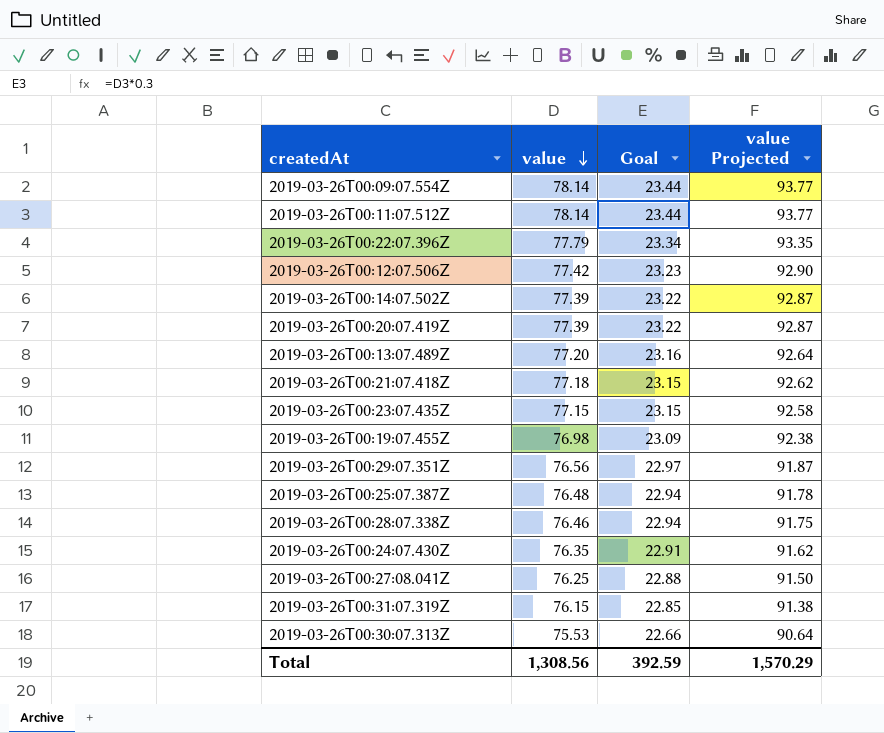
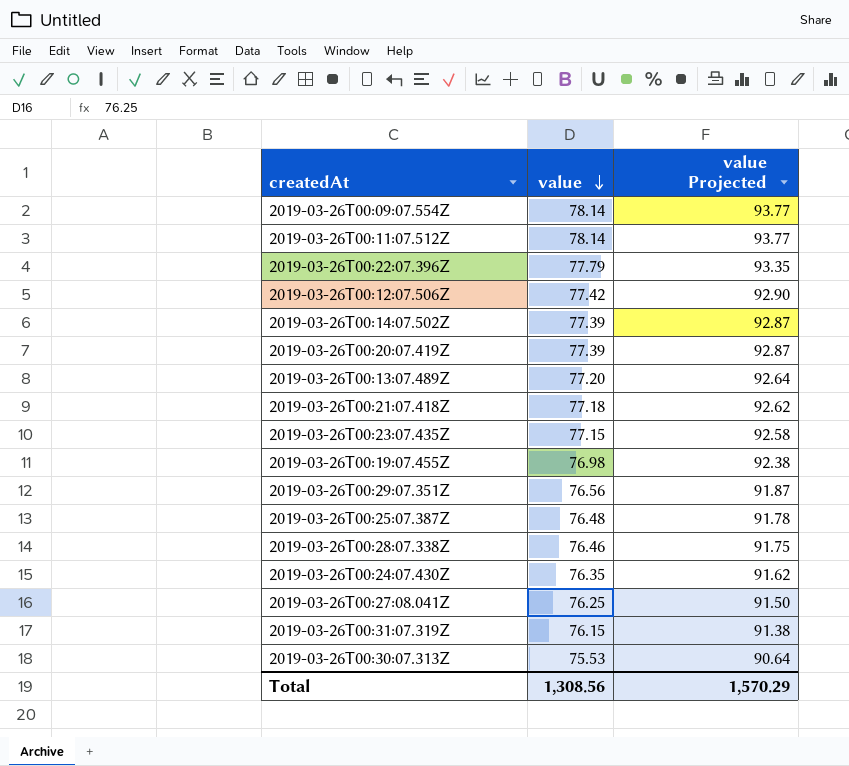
column Goal | formula: [value] * 0.3 -> none

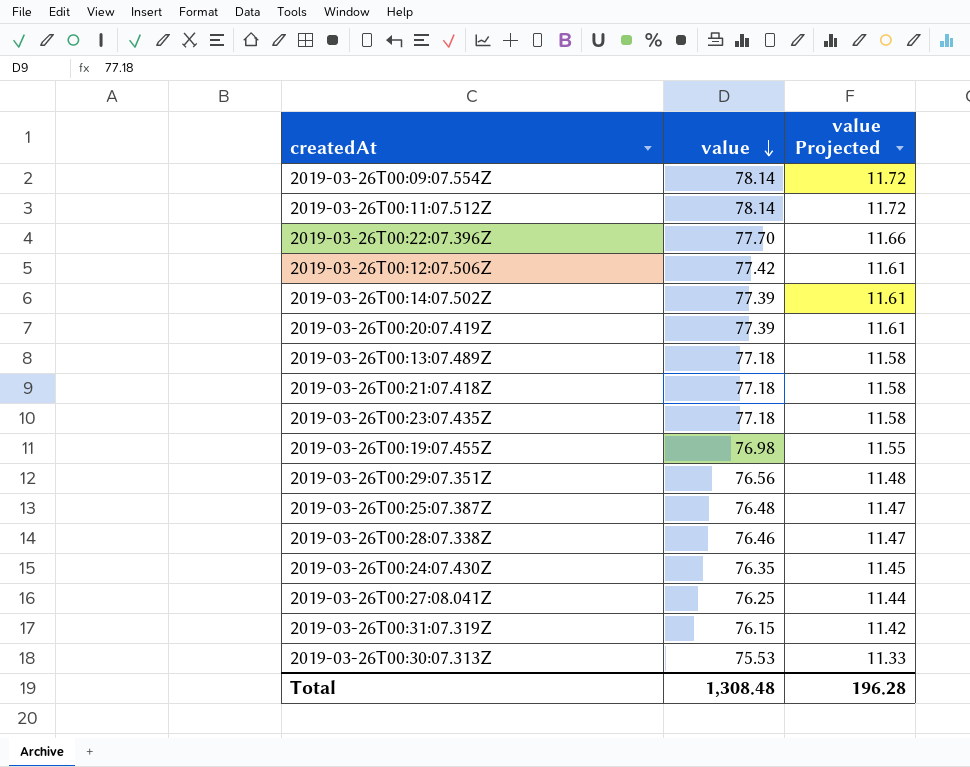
column value Projected | formula: [value] * 1.2 -> [value] * 0.15
2019-03-26T00:22:07.396Z | value: 77.79 -> 77.70
2019-03-26T00:13:07.489Z | value: 77.20 -> 77.18
2019-03-26T00:23:07.435Z | value: 77.15 -> 77.18
Total | value: 1,308.56 -> 1,308.48
Total | value Projected: 1,570.29 -> 196.28

